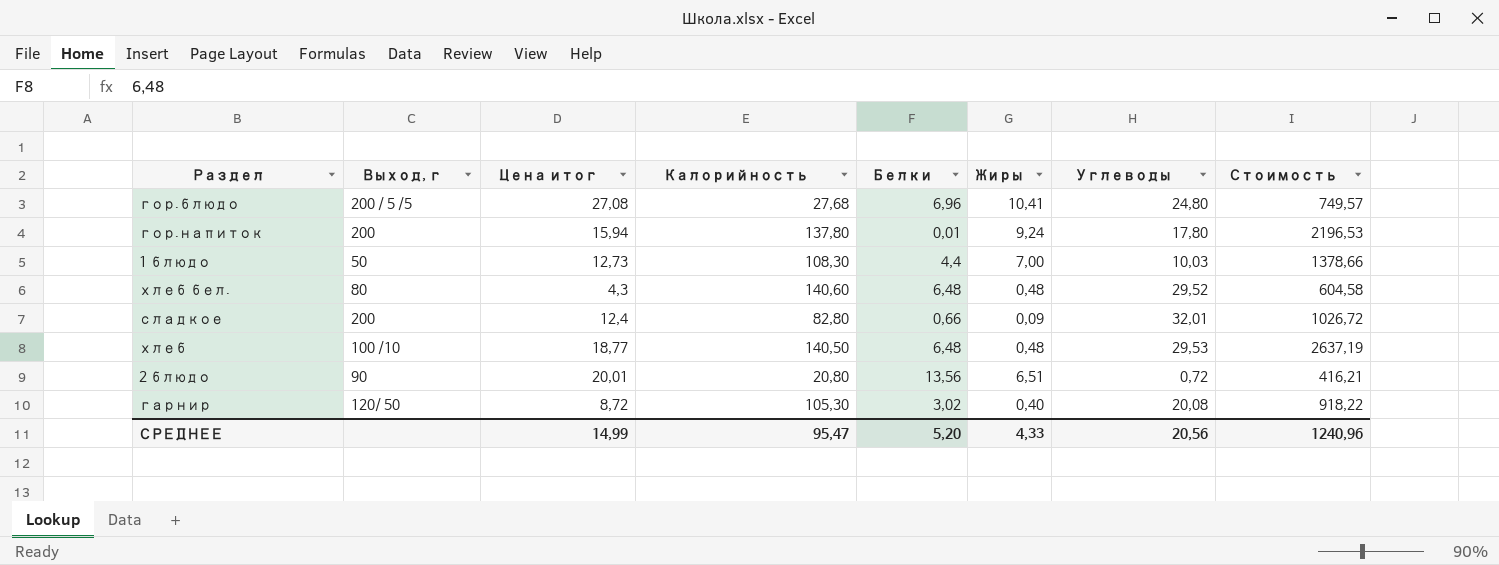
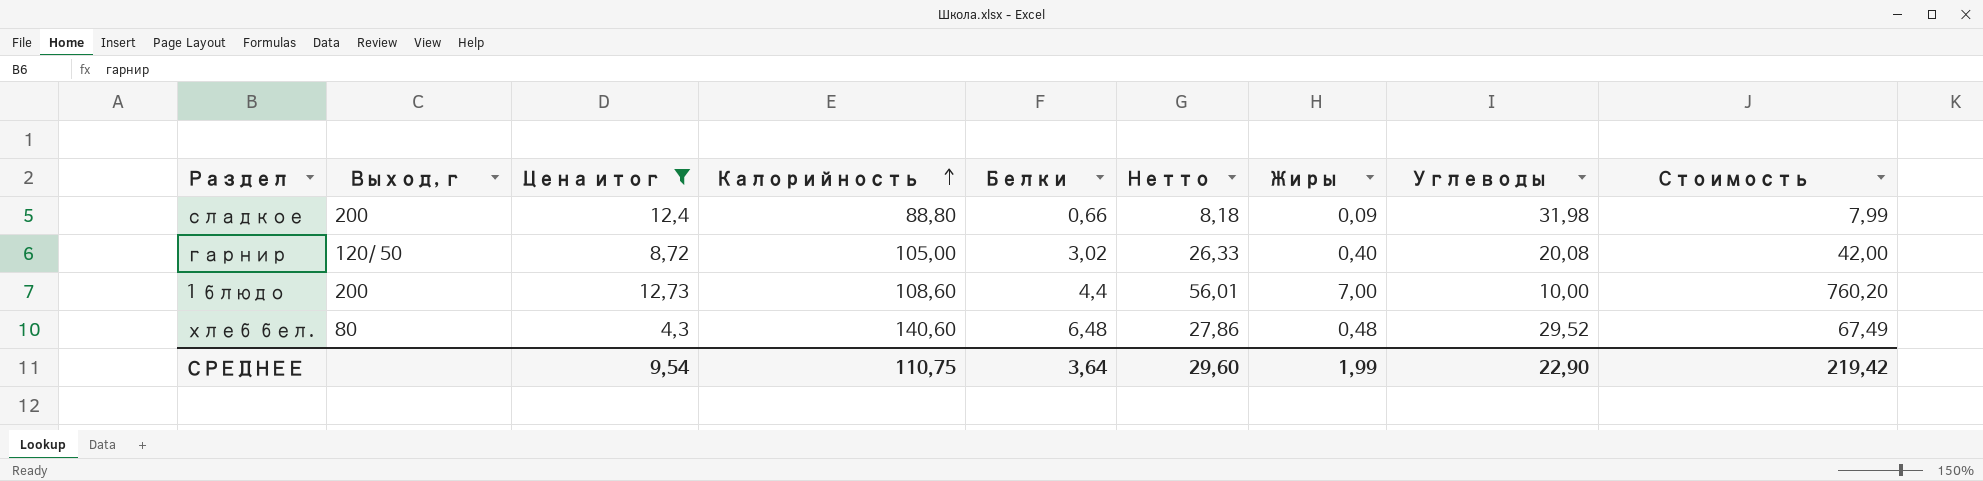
filter: none -> Цена итог <= 12,73
row order: none -> Калорийность ascending
column Нетто | formula: none -> [Цена итог] * [Белки]
column Стоимость | formula: [Цена итог] * [Калорийность] -> [Калорийность] * [Жиры]
сладкое | Калорийность: 82,80 -> 88,80
сладкое | Углеводы: 32,01 -> 31,98
гарнир | Калорийность: 105,30 -> 105,00
1 блюдо | Выход, г: 50 -> 200
1 блюдо | Калорийность: 108,30 -> 108,60
1 блюдо | Углеводы: 10,03 -> 10,00
СРЕДНЕЕ | Цена итог: 14,99 -> 9,54
СРЕДНЕЕ | Калорийность: 95,47 -> 110,75
СРЕДНЕЕ | Белки: 5,20 -> 3,64
СРЕДНЕЕ | Жиры: 4,33 -> 1,99
СРЕДНЕЕ | Углеводы: 20,56 -> 22,90
СРЕДНЕЕ | Стоимость: 1240,96 -> 219,42

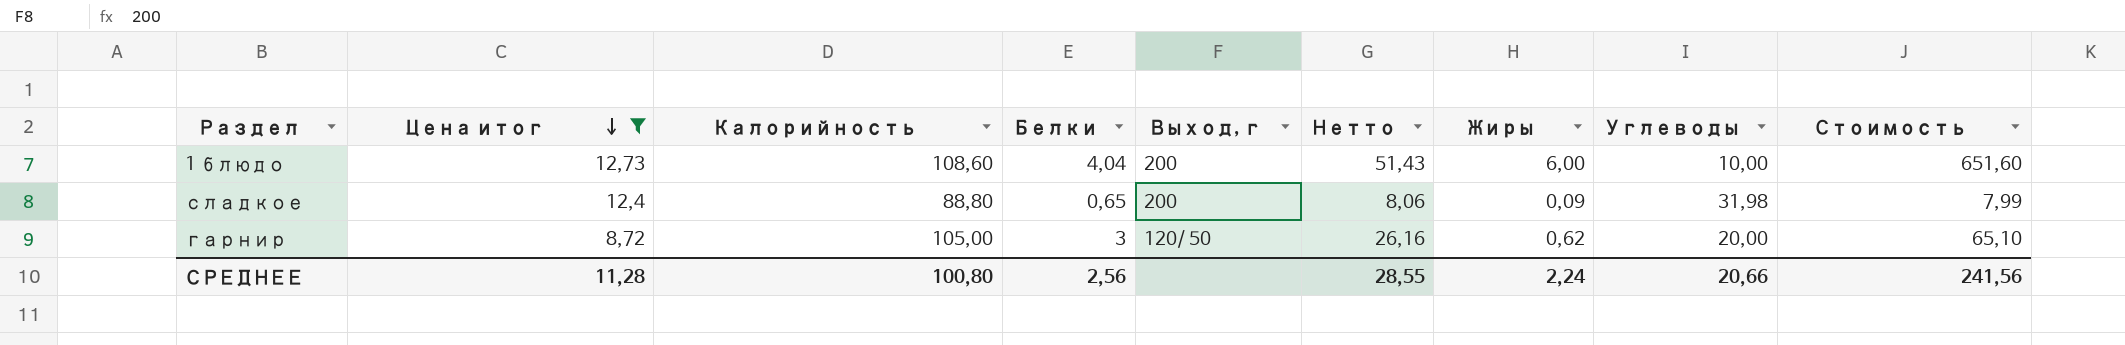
row order: Калорийность ascending -> Цена итог descending
column Выход, г | position: 2 -> 5
row хлеб бел.: 80 | 4,3 | 140,60 | 6,48 | 27,86 | 0,48 | 29,52 | 67,49 -> none
1 блюдо | Белки: 4,4 -> 4,04
1 блюдо | Нетто: 56,01 -> 51,43
1 блюдо | Жиры: 7,00 -> 6,00
1 блюдо | Стоимость: 760,20 -> 651,60
сладкое | Белки: 0,66 -> 0,65
сладкое | Нетто: 8,18 -> 8,06
гарнир | Белки: 3,02 -> 3
гарнир | Нетто: 26,33 -> 26,16
гарнир | Жиры: 0,40 -> 0,62
гарнир | Углеводы: 20,08 -> 20,00
гарнир | Стоимость: 42,00 -> 65,10
СРЕДНЕЕ | Цена итог: 9,54 -> 11,28
СРЕДНЕЕ | Калорийность: 110,75 -> 100,80
СРЕДНЕЕ | Белки: 3,64 -> 2,56
СРЕДНЕЕ | Нетто: 29,60 -> 28,55
СРЕДНЕЕ | Жиры: 1,99 -> 2,24
СРЕДНЕЕ | Углеводы: 22,90 -> 20,66
СРЕДНЕЕ | Стоимость: 219,42 -> 241,56

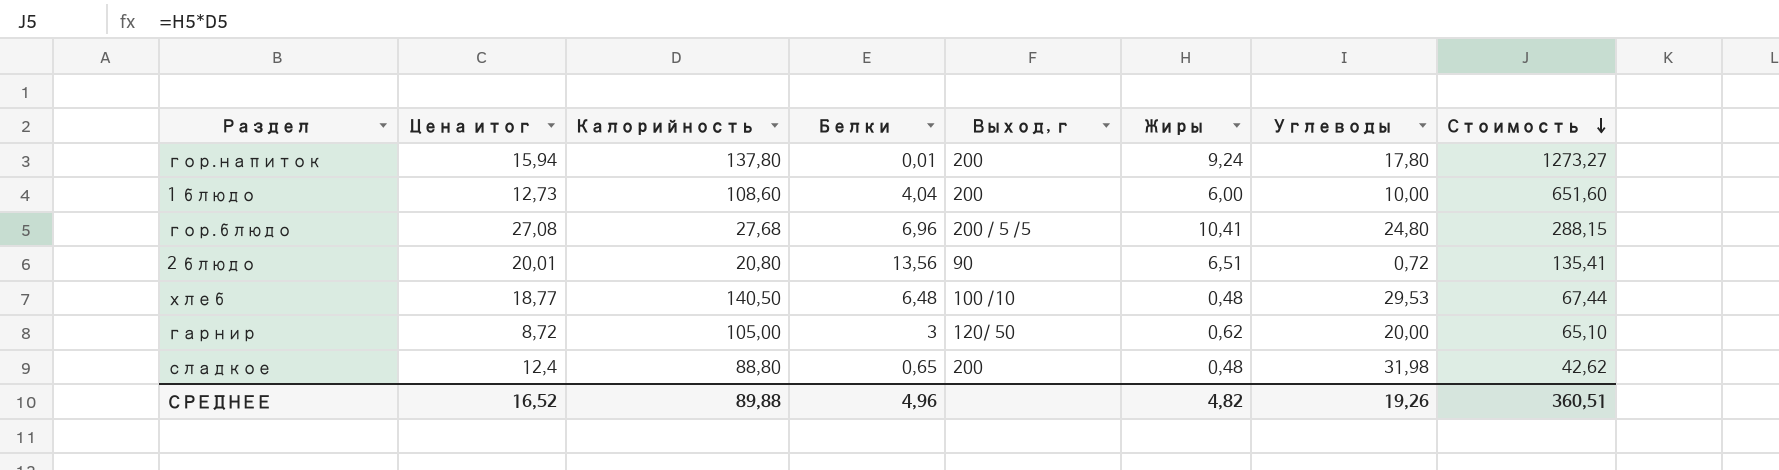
filter: Цена итог <= 12,73 -> none
row order: Цена итог descending -> Стоимость descending
column Нетто | formula: [Цена итог] * [Белки] -> none
сладкое | Жиры: 0,09 -> 0,48
сладкое | Стоимость: 7,99 -> 42,62
СРЕДНЕЕ | Цена итог: 11,28 -> 16,52
СРЕДНЕЕ | Калорийность: 100,80 -> 89,88
СРЕДНЕЕ | Белки: 2,56 -> 4,96
СРЕДНЕЕ | Жиры: 2,24 -> 4,82
СРЕДНЕЕ | Углеводы: 20,66 -> 19,26
СРЕДНЕЕ | Стоимость: 241,56 -> 360,51

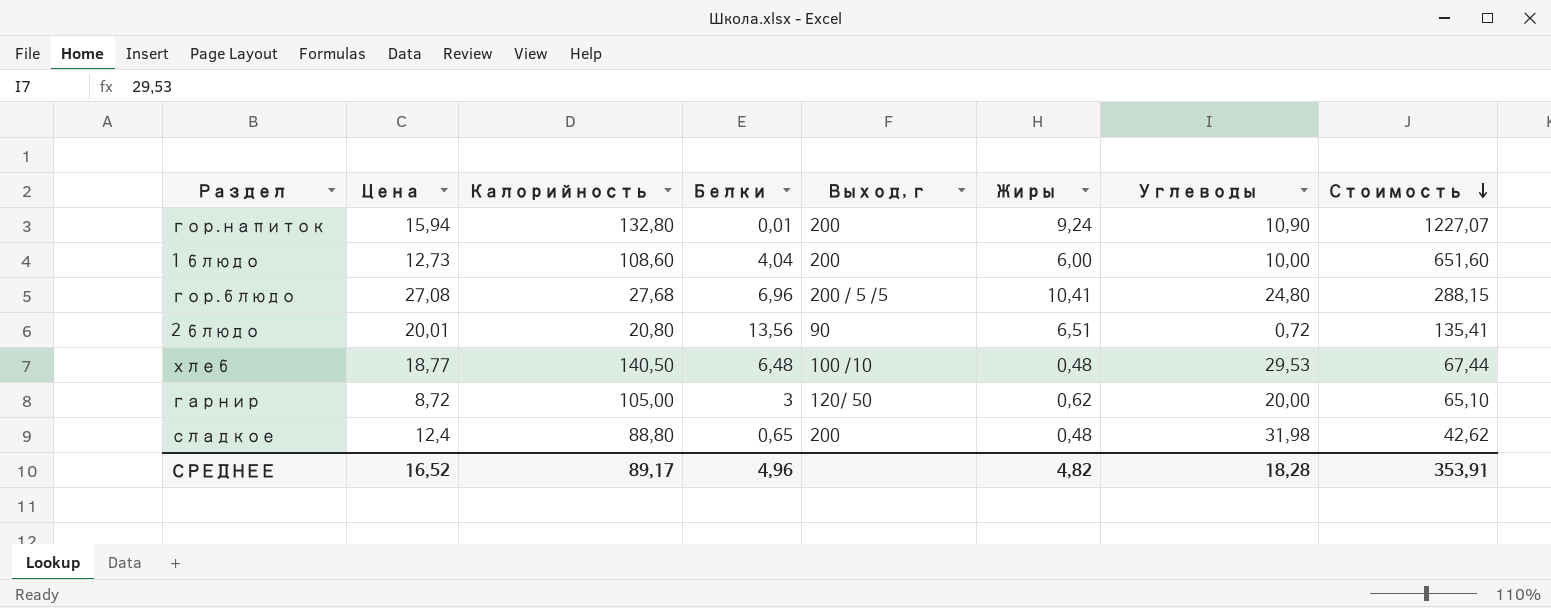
column name: Цена итог -> Цена
гор.напиток | Калорийность: 137,80 -> 132,80
гор.напиток | Углеводы: 17,80 -> 10,90
гор.напиток | Стоимость: 1273,27 -> 1227,07
СРЕДНЕЕ | Калорийность: 89,88 -> 89,17
СРЕДНЕЕ | Углеводы: 19,26 -> 18,28
СРЕДНЕЕ | Стоимость: 360,51 -> 353,91

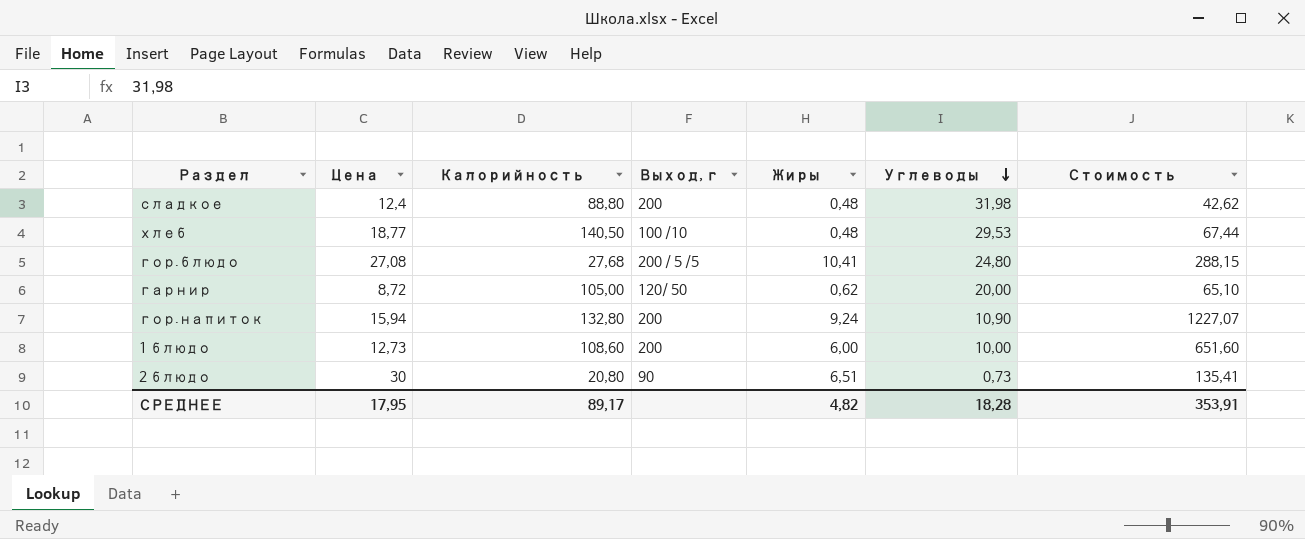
row order: Стоимость descending -> Углеводы descending
column Белки | position: 4 -> none
2 блюдо | Цена: 20,01 -> 30
2 блюдо | Углеводы: 0,72 -> 0,73
СРЕДНЕЕ | Цена: 16,52 -> 17,95

